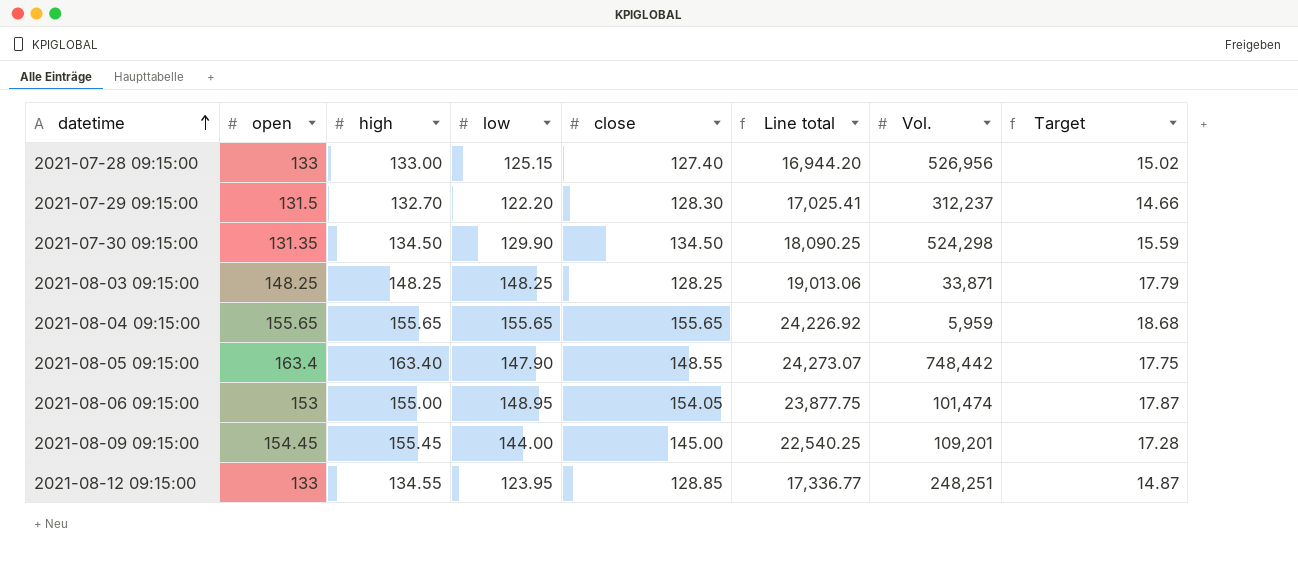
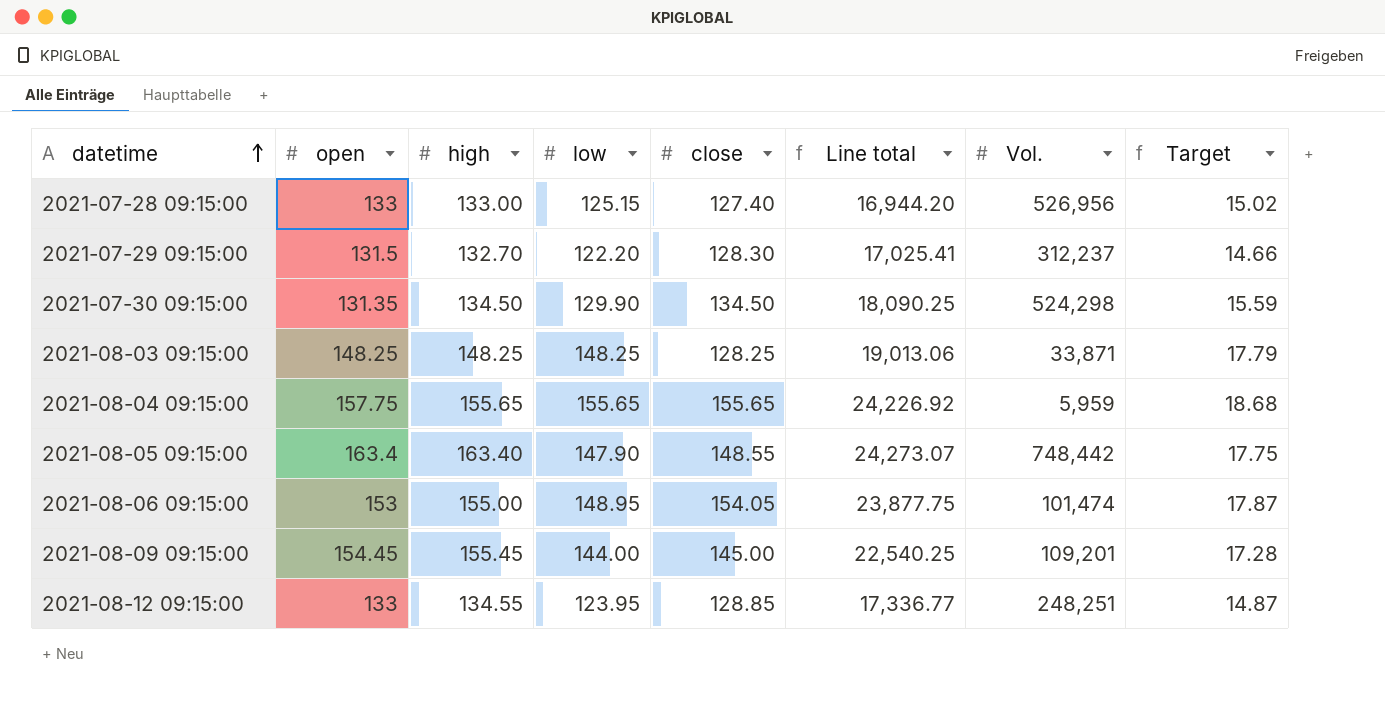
2021-08-04 09:15:00 | open: 155.65 -> 157.75

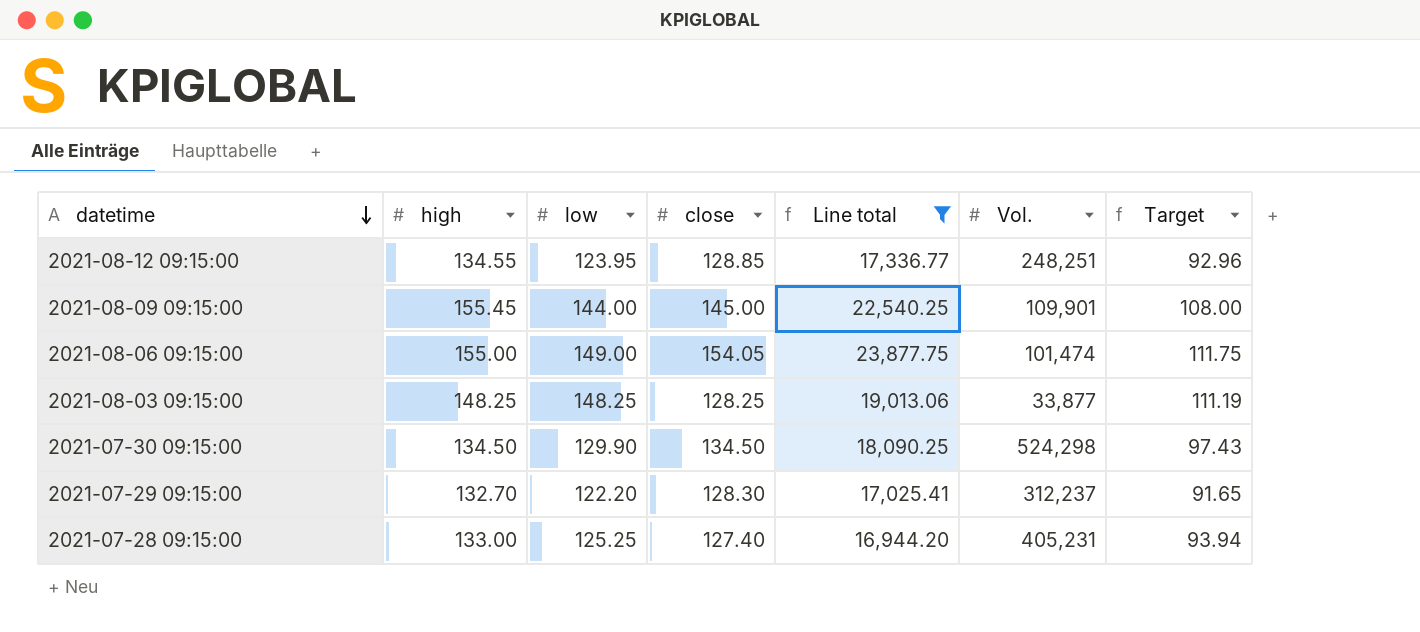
filter: none -> Line total <= 23,877.75
row order: datetime ascending -> datetime descending
column open | position: 2 -> none
column Target | formula: [low] * 0.12 -> [low] * 0.75
2021-08-09 09:15:00 | Vol.: 109,201 -> 109,901
2021-08-06 09:15:00 | low: 148.95 -> 149.00
2021-08-03 09:15:00 | Vol.: 33,871 -> 33,877
2021-07-28 09:15:00 | low: 125.15 -> 125.25
2021-07-28 09:15:00 | Vol.: 526,956 -> 405,231

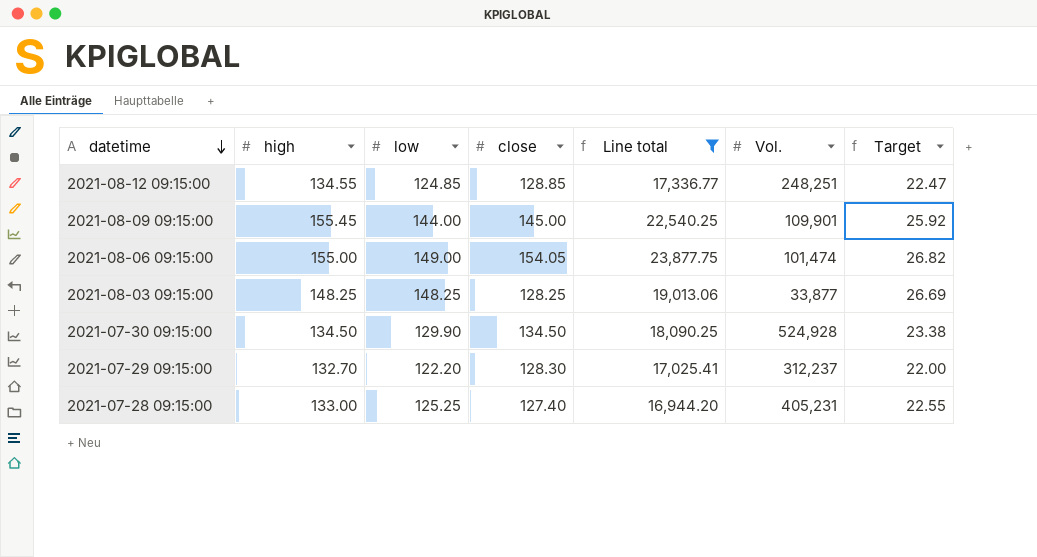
column Target | formula: [low] * 0.75 -> [low] * 0.18
2021-08-12 09:15:00 | low: 123.95 -> 124.85
2021-07-30 09:15:00 | Vol.: 524,298 -> 524,928

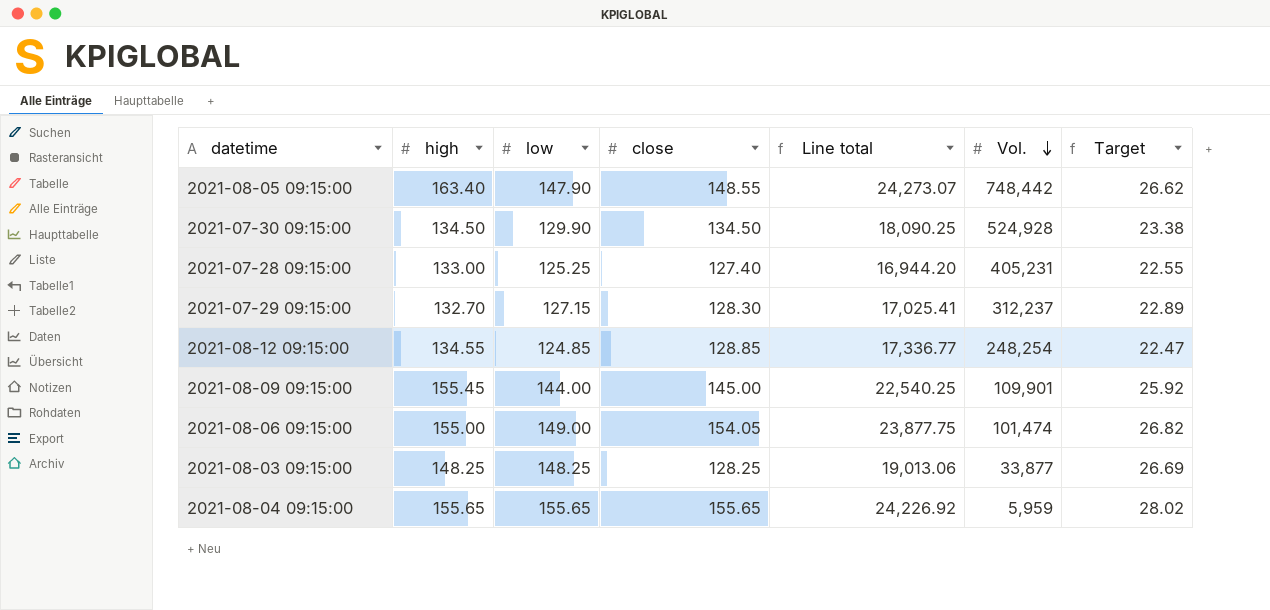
filter: Line total <= 23,877.75 -> none
row order: datetime descending -> Vol. descending
2021-07-29 09:15:00 | low: 122.20 -> 127.15
2021-07-29 09:15:00 | Target: 22.00 -> 22.89
2021-08-12 09:15:00 | Vol.: 248,251 -> 248,254

